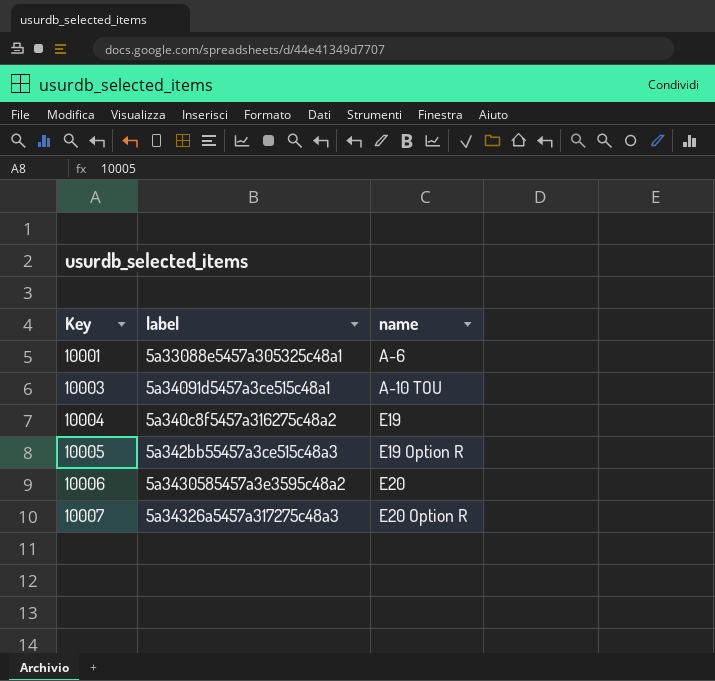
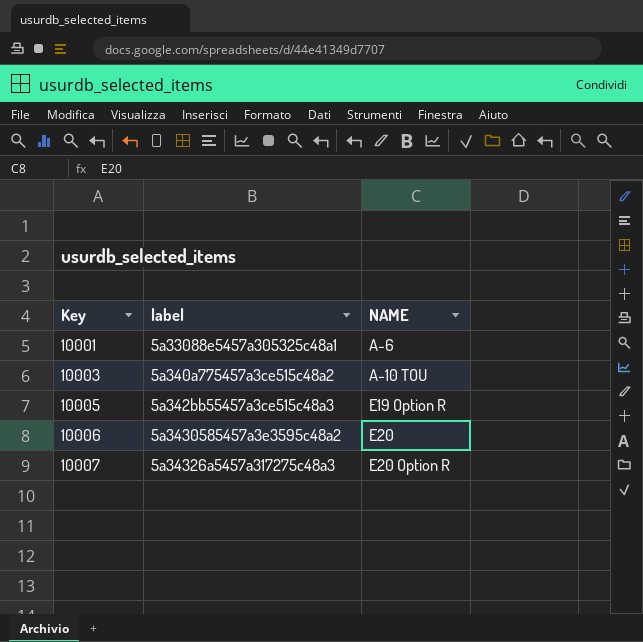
column name: name -> NAME
row 10004: 5a340c8f5457a316275c48a2 | E19 -> none
10003 | label: 5a34091d5457a3ce515c48a1 -> 5a340a775457a3ce515c48a2

